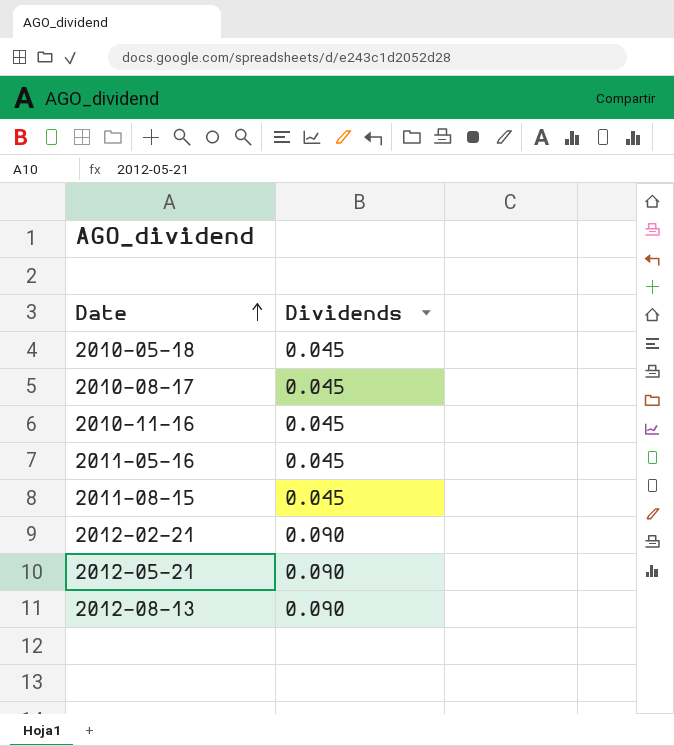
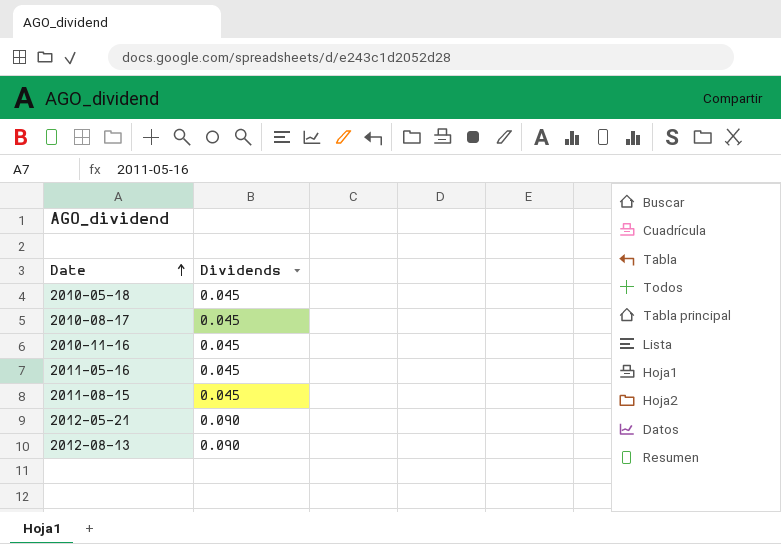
row 2012-02-21: 0.090 -> none

